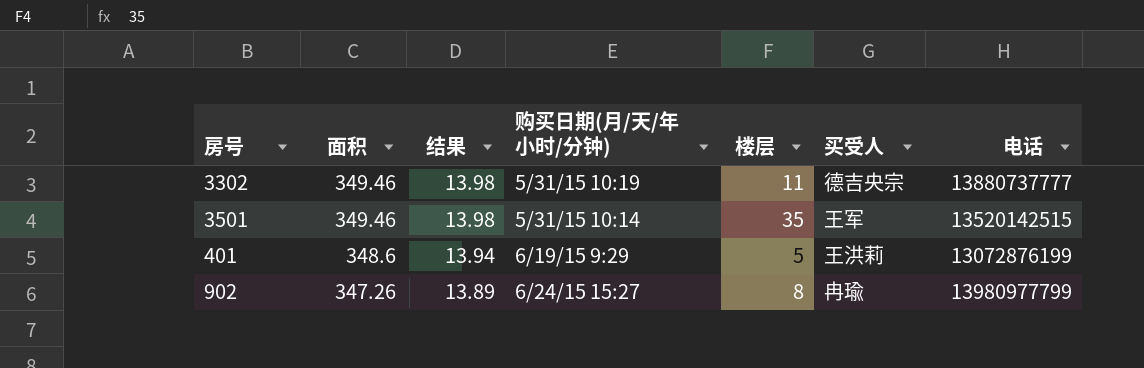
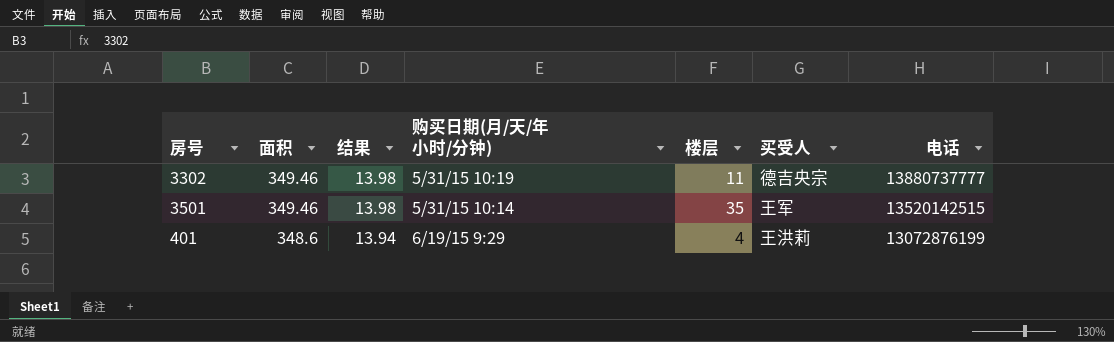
row 902: 347.26 | 13.89 | 6/24/15 15:27 | 8 | 冉瑜 | 13980977799 -> none
401 | 楼层: 5 -> 4

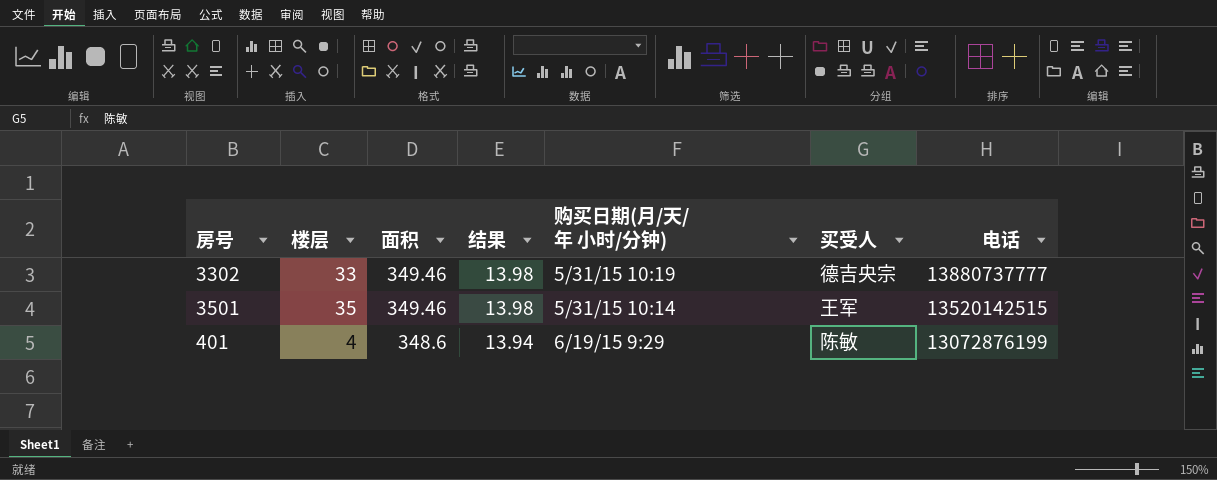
column 楼层 | position: 5 -> 2
3302 | 楼层: 11 -> 33
401 | 买受人: 王洪莉 -> 陈敏

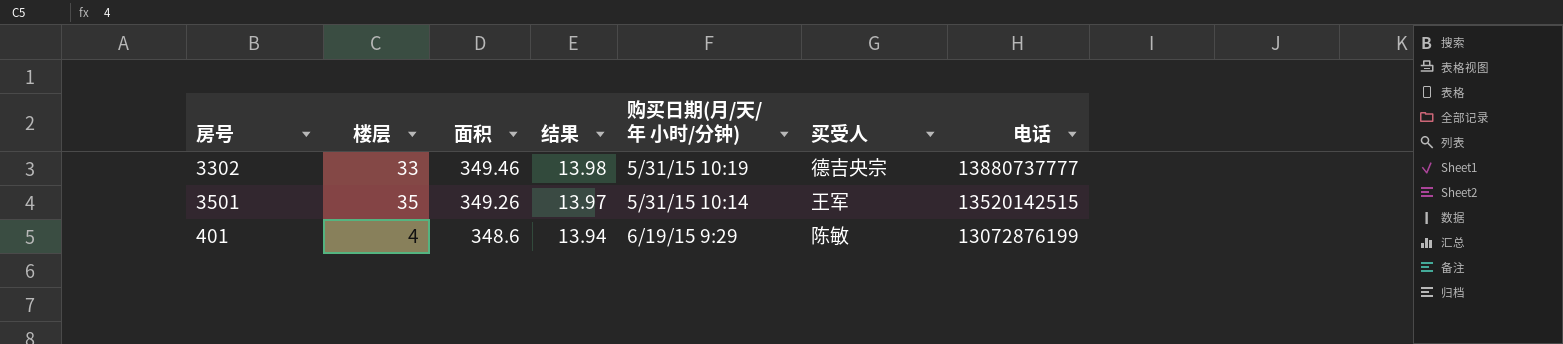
3501 | 面积: 349.46 -> 349.26
3501 | 结果: 13.98 -> 13.97

